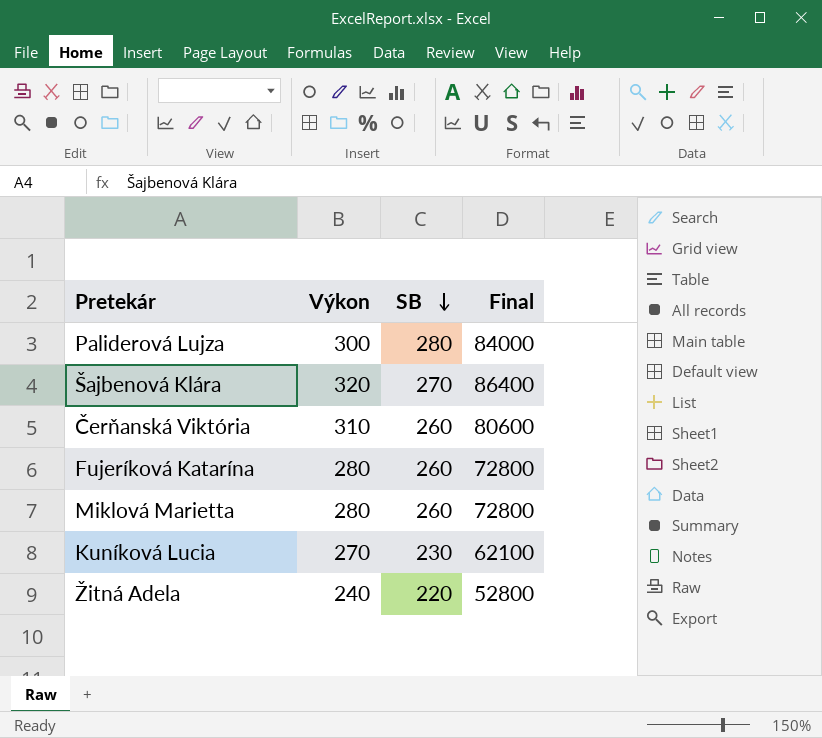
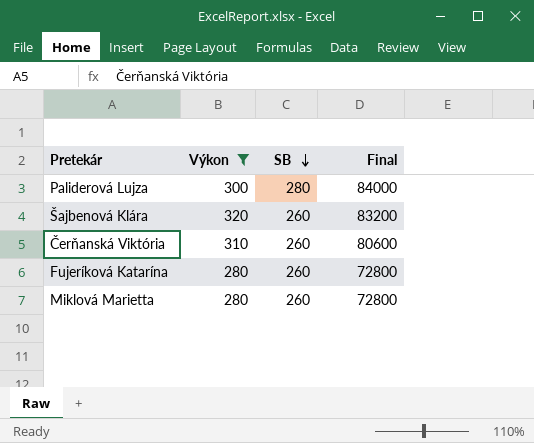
filter: none -> Výkon >= 280
Šajbenová Klára | SB: 270 -> 260
Šajbenová Klára | Final: 86400 -> 83200

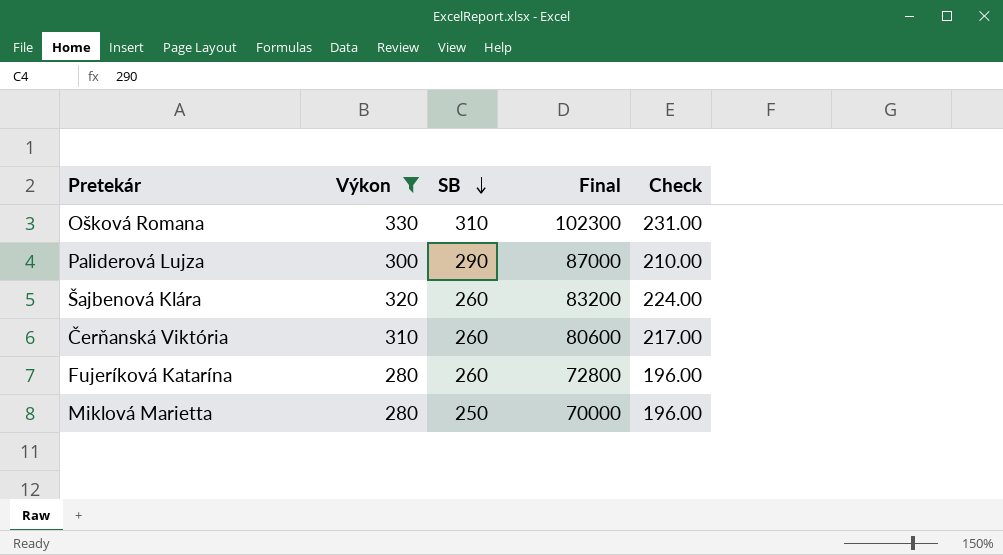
column Check | formula: none -> [Výkon] * 0.7
row Ošková Romana: none -> 330 | 310 | 102300 | 231.00
Paliderová Lujza | SB: 280 -> 290
Paliderová Lujza | Final: 84000 -> 87000
Miklová Marietta | SB: 260 -> 250
Miklová Marietta | Final: 72800 -> 70000

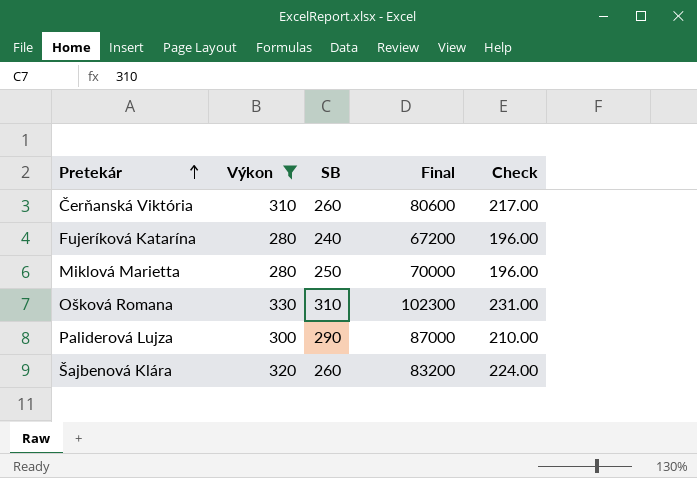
row order: SB descending -> Pretekár ascending
Fujeríková Katarína | SB: 260 -> 240
Fujeríková Katarína | Final: 72800 -> 67200

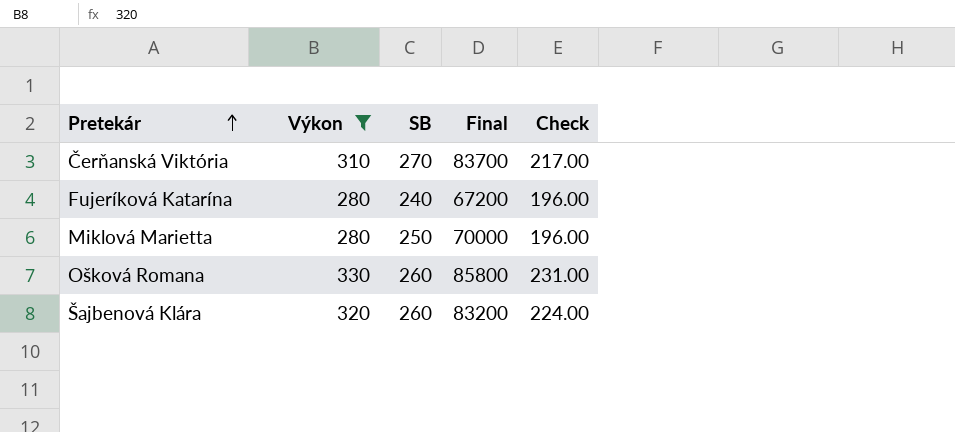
row Paliderová Lujza: 300 | 290 | 87000 | 210.00 -> none
Čerňanská Viktória | SB: 260 -> 270
Čerňanská Viktória | Final: 80600 -> 83700
Ošková Romana | SB: 310 -> 260
Ošková Romana | Final: 102300 -> 85800

